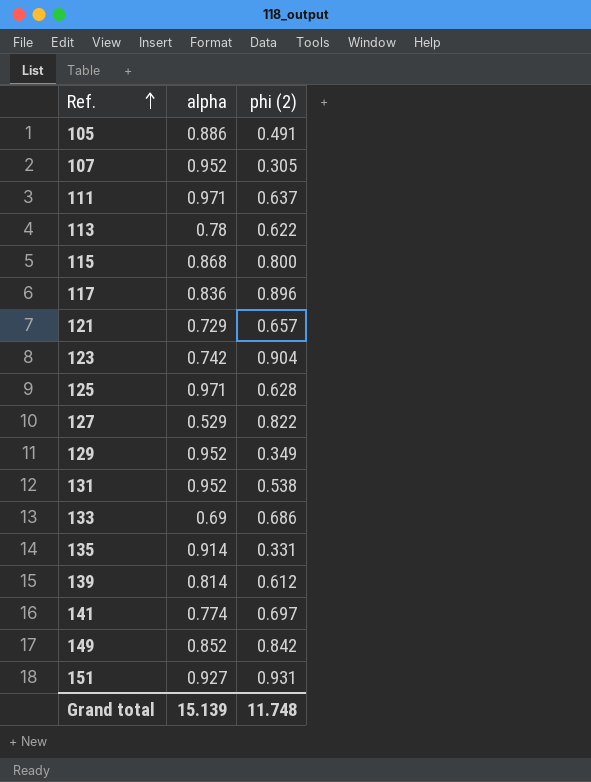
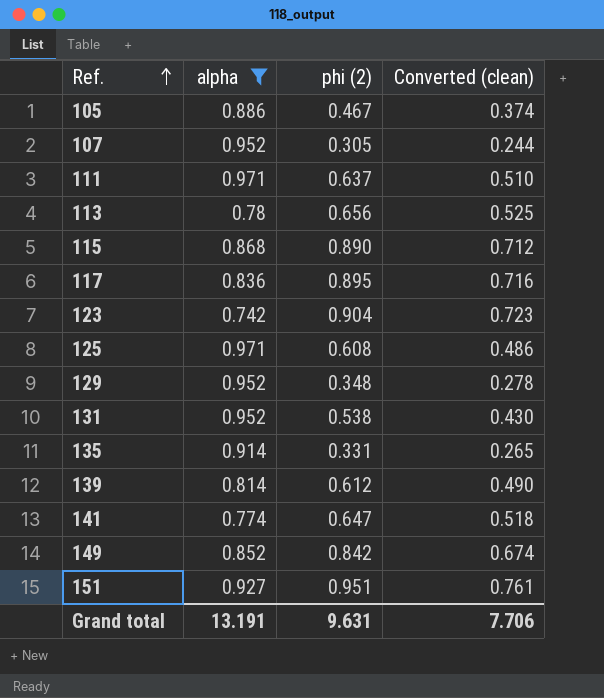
filter: none -> alpha >= 0.742
column Converted (clean) | formula: none -> [phi (2)] * 0.8
105 | phi (2): 0.491 -> 0.467
113 | phi (2): 0.622 -> 0.656
115 | phi (2): 0.800 -> 0.890
117 | phi (2): 0.896 -> 0.895
125 | phi (2): 0.628 -> 0.608
129 | phi (2): 0.349 -> 0.348
141 | phi (2): 0.697 -> 0.647
151 | phi (2): 0.931 -> 0.951
Grand total | alpha: 15.139 -> 13.191
Grand total | phi (2): 11.748 -> 9.631

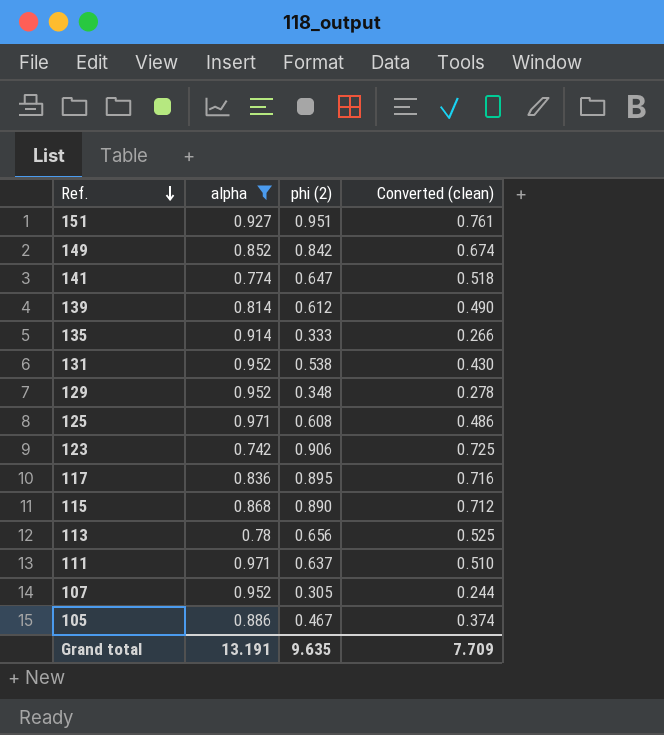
row order: Ref. ascending -> Ref. descending
135 | phi (2): 0.331 -> 0.333
135 | Converted (clean): 0.265 -> 0.266
123 | phi (2): 0.904 -> 0.906
123 | Converted (clean): 0.723 -> 0.725
Grand total | phi (2): 9.631 -> 9.635
Grand total | Converted (clean): 7.706 -> 7.709

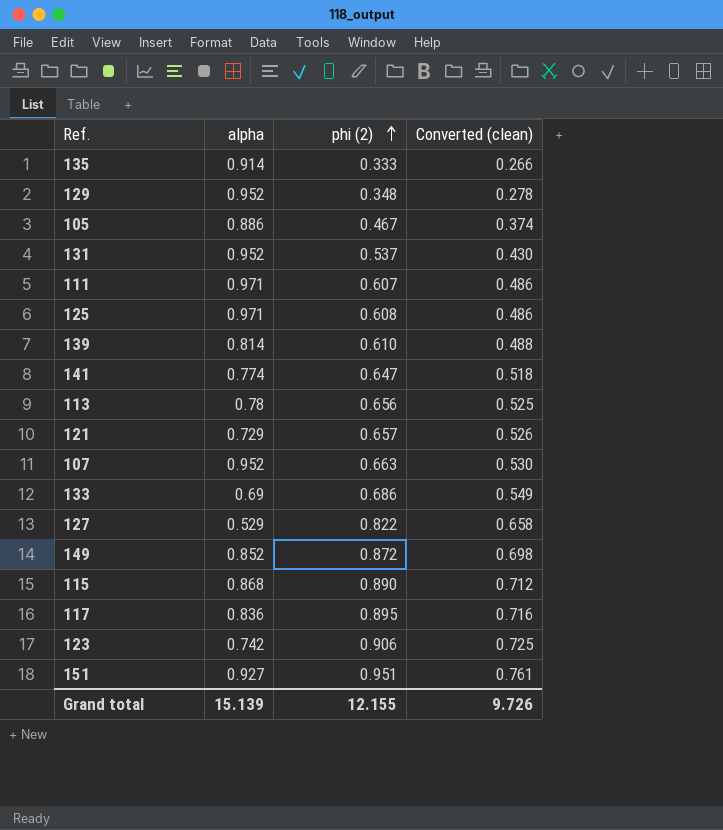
filter: alpha >= 0.742 -> none
row order: Ref. descending -> phi (2) ascending
131 | phi (2): 0.538 -> 0.537
111 | phi (2): 0.637 -> 0.607
111 | Converted (clean): 0.510 -> 0.486
139 | phi (2): 0.612 -> 0.610
139 | Converted (clean): 0.490 -> 0.488
107 | phi (2): 0.305 -> 0.663
107 | Converted (clean): 0.244 -> 0.530
149 | phi (2): 0.842 -> 0.872
149 | Converted (clean): 0.674 -> 0.698
Grand total | alpha: 13.191 -> 15.139
Grand total | phi (2): 9.635 -> 12.155
Grand total | Converted (clean): 7.709 -> 9.726

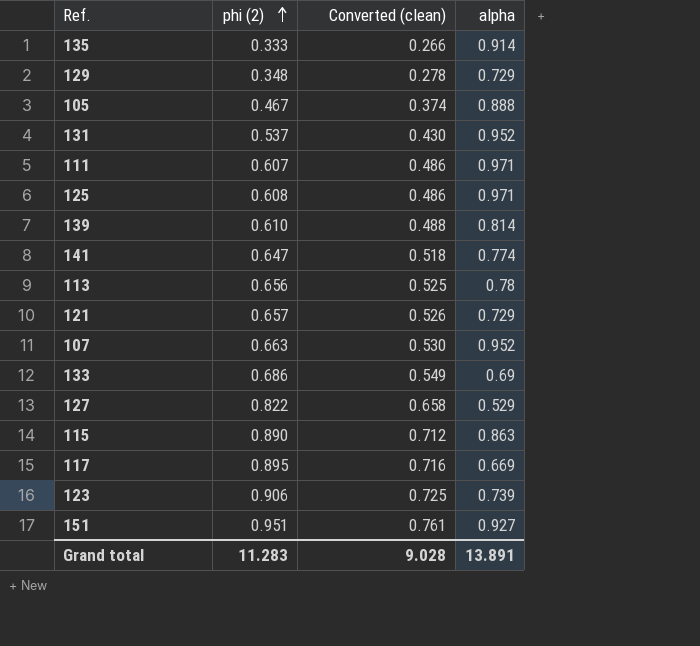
column alpha | position: 2 -> 4
row 149: 0.852 | 0.872 | 0.698 -> none
129 | alpha: 0.952 -> 0.729
105 | alpha: 0.886 -> 0.888
115 | alpha: 0.868 -> 0.863
117 | alpha: 0.836 -> 0.669
123 | alpha: 0.742 -> 0.739
Grand total | phi (2): 12.155 -> 11.283
Grand total | Converted (clean): 9.726 -> 9.028
Grand total | alpha: 15.139 -> 13.891

